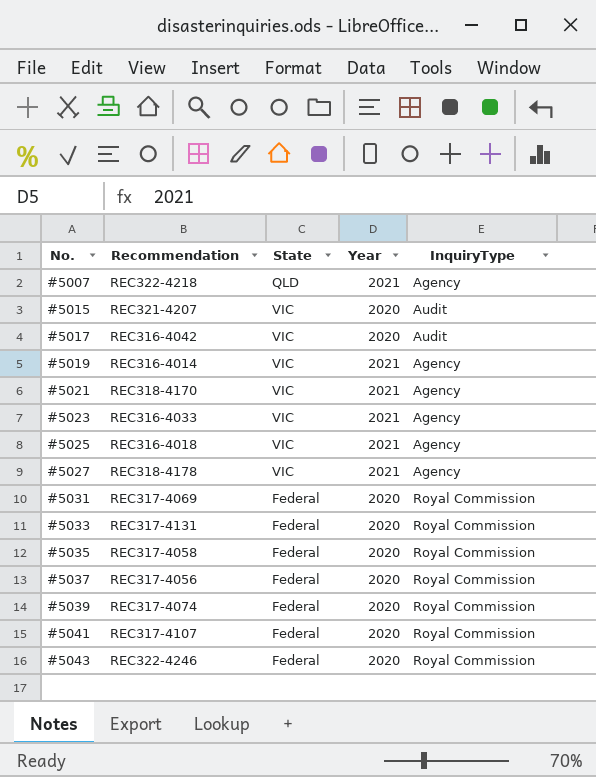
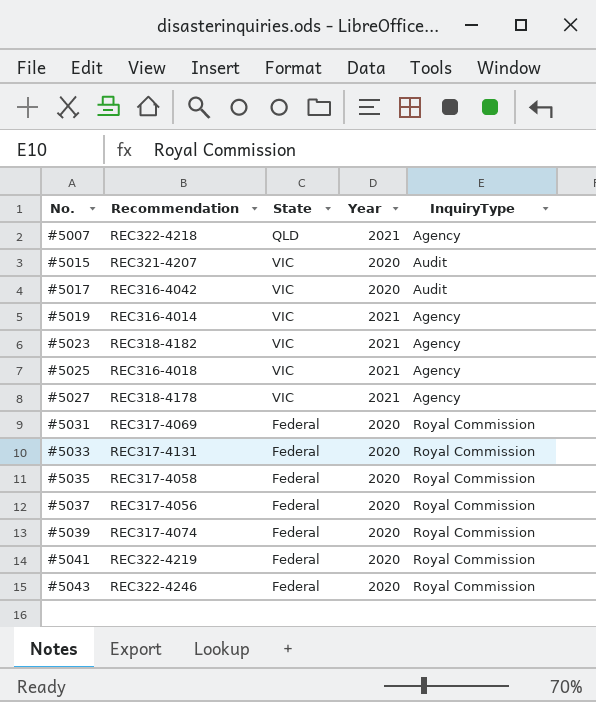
row #5021: REC318-4170 | VIC | 2021 | Agency -> none
#5023 | Recommendation: REC316-4033 -> REC318-4182
#5041 | Recommendation: REC317-4107 -> REC322-4219

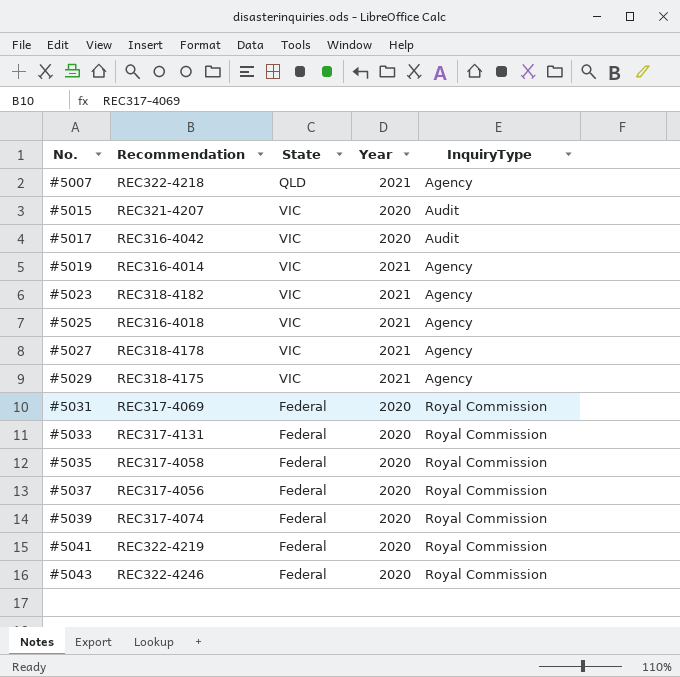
row #5029: none -> REC318-4175 | VIC | 2021 | Agency

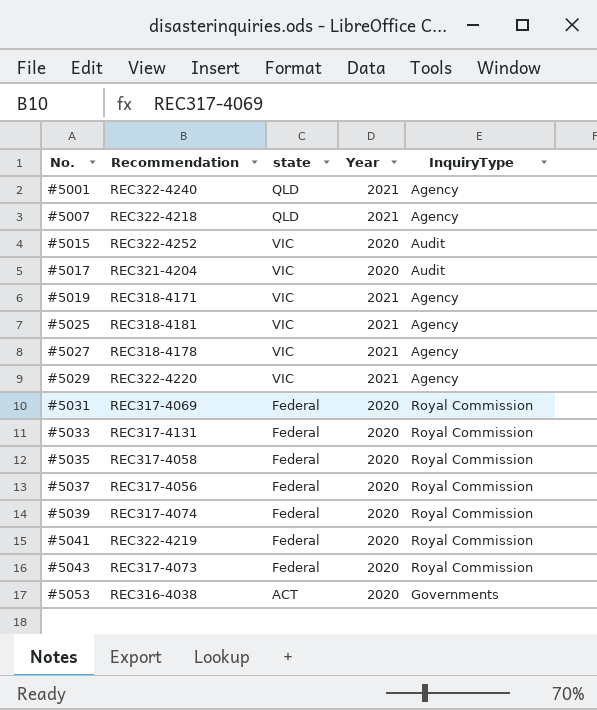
column name: State -> state
row #5023: REC318-4182 | VIC | 2021 | Agency -> none
row #5001: none -> REC322-4240 | QLD | 2021 | Agency
#5015 | Recommendation: REC321-4207 -> REC322-4252
#5017 | Recommendation: REC316-4042 -> REC321-4204
#5019 | Recommendation: REC316-4014 -> REC318-4171
#5025 | Recommendation: REC316-4018 -> REC318-4181
#5029 | Recommendation: REC318-4175 -> REC322-4220
#5043 | Recommendation: REC322-4246 -> REC317-4073
row #5053: none -> REC316-4038 | ACT | 2020 | Governments

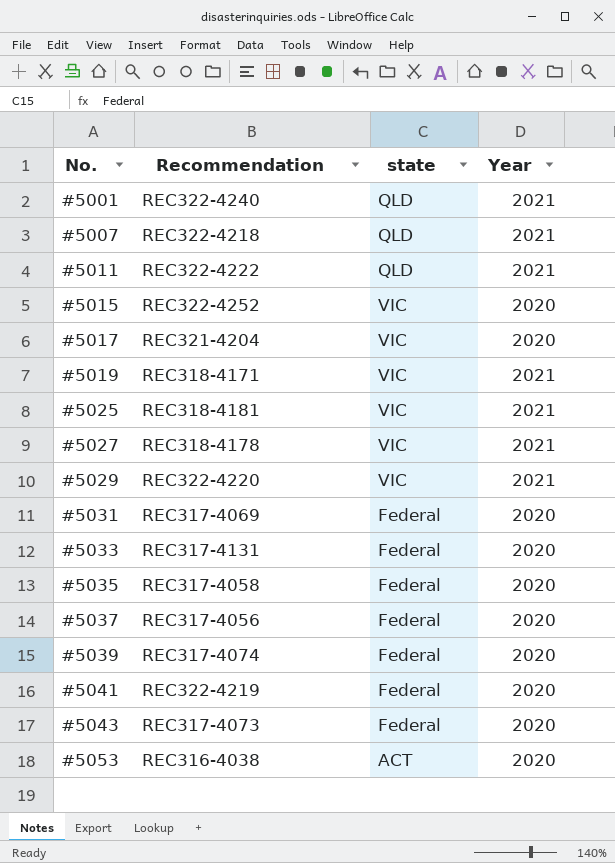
column InquiryType | position: 5 -> none
row #5011: none -> REC322-4222 | QLD | 2021

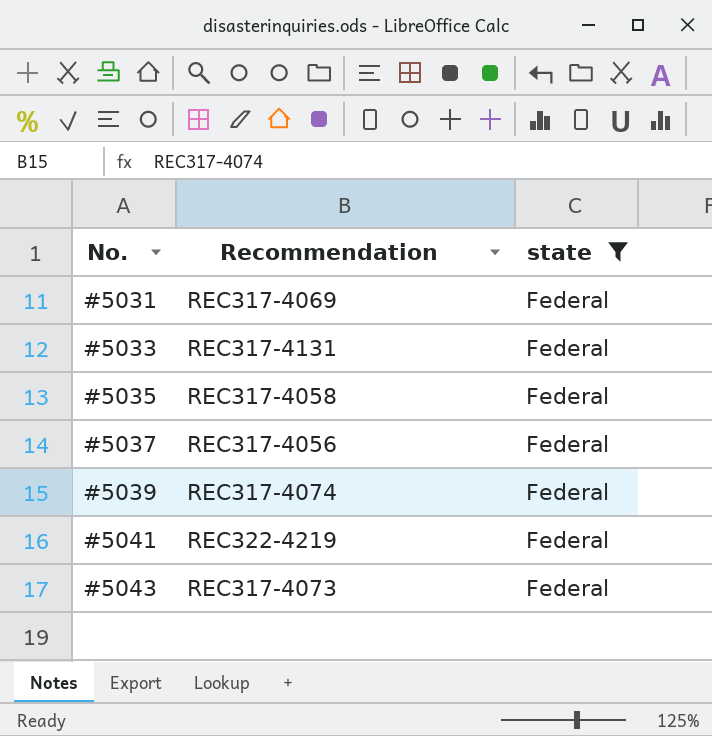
filter: none -> state = Federal
column Year | position: 4 -> none

